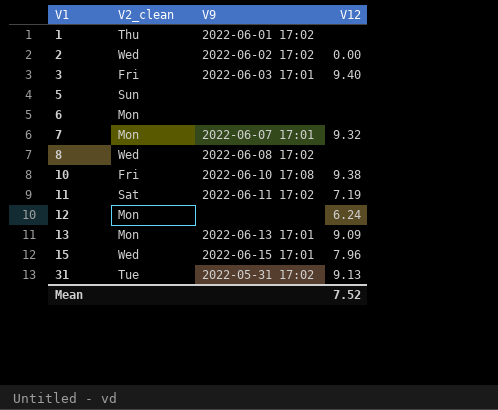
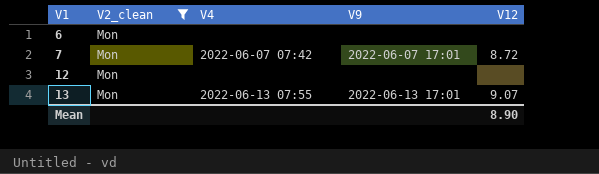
filter: none -> V2_clean = Mon
column V4 | position: none -> 3
7 | V12: 9.32 -> 8.72
12 | V12: 6.24 -> none
13 | V12: 9.09 -> 9.07
Mean | V12: 7.52 -> 8.90

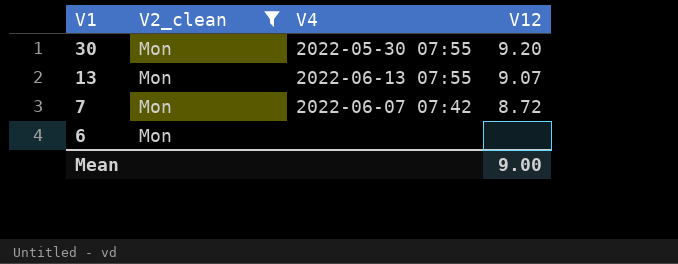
row order: V1 ascending -> V1 descending
column V9 | position: 4 -> none
row 12: Mon | none | none | none -> none
row 30: none -> Mon | 2022-05-30 07:55 | 9.20
Mean | V12: 8.90 -> 9.00

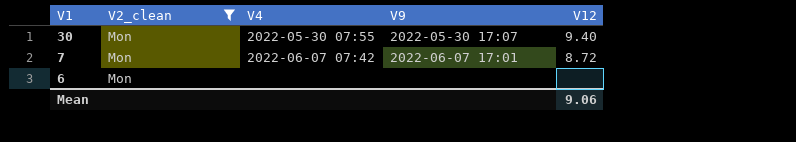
column V9 | position: none -> 4
row 13: Mon | 2022-06-13 07:55 | 9.07 -> none
30 | V12: 9.20 -> 9.40
Mean | V12: 9.00 -> 9.06

